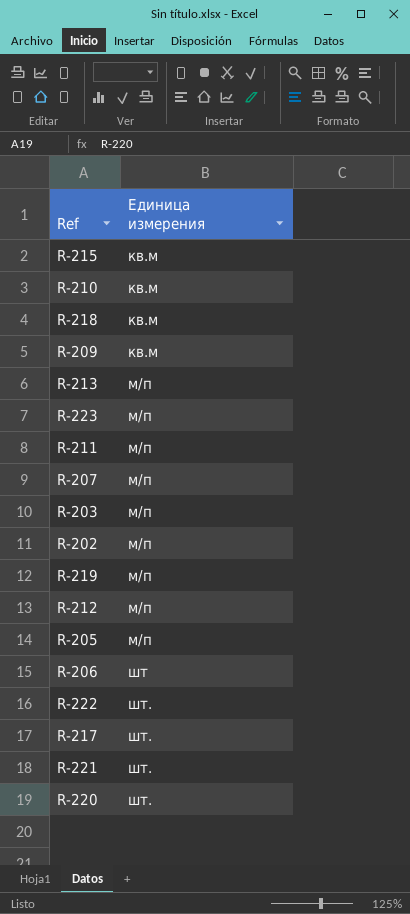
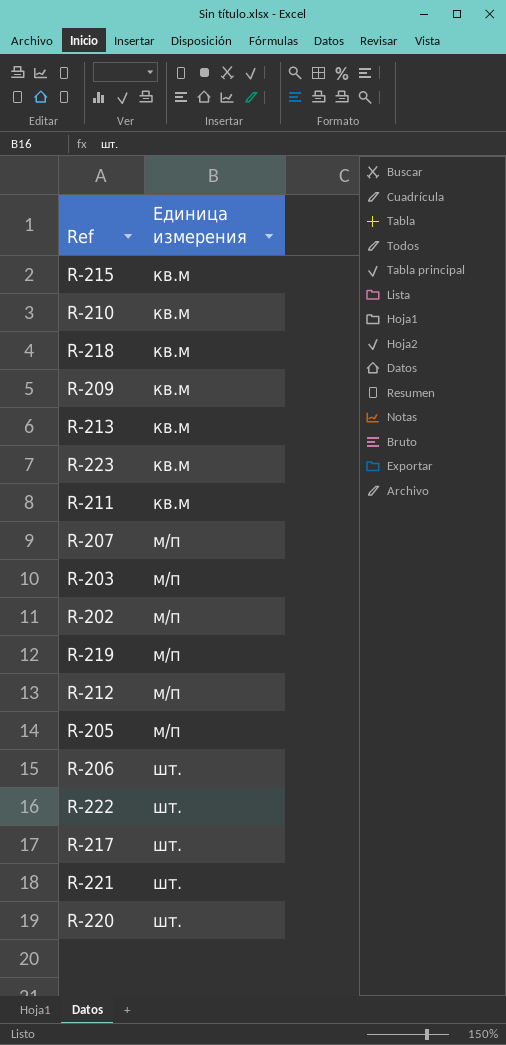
R-213 | Единица измерения: м/п -> кв.м
R-223 | Единица измерения: м/п -> кв.м
R-211 | Единица измерения: м/п -> кв.м
R-206 | Единица измерения: шт -> шт.

